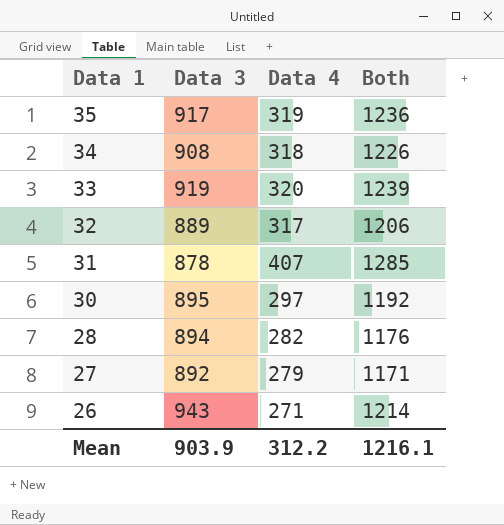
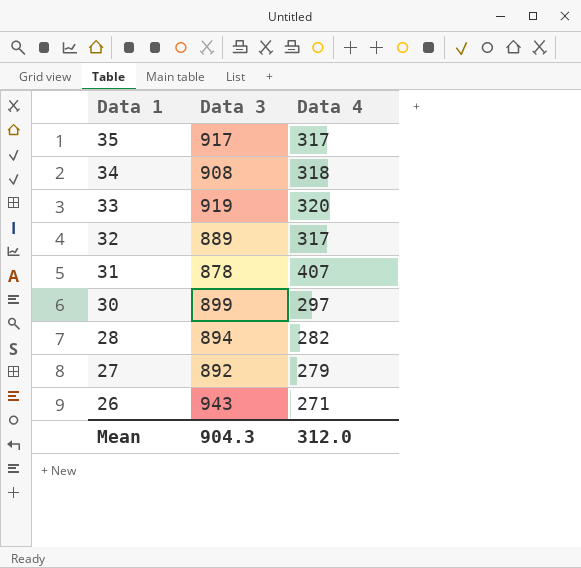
column Both | formula: [Data 3] + [Data 4] -> none
35 | Data 4: 319 -> 317
30 | Data 3: 895 -> 899
Mean | Data 3: 903.9 -> 904.3
Mean | Data 4: 312.2 -> 312.0

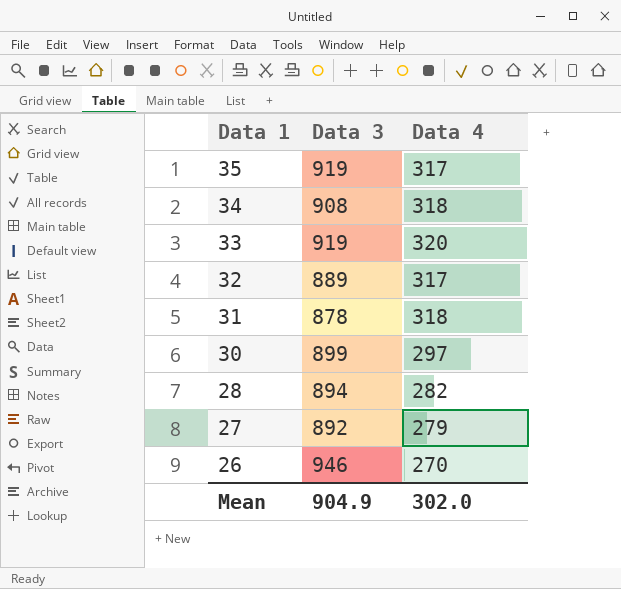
35 | Data 3: 917 -> 919
31 | Data 4: 407 -> 318
26 | Data 3: 943 -> 946
26 | Data 4: 271 -> 270
Mean | Data 3: 904.3 -> 904.9
Mean | Data 4: 312.0 -> 302.0

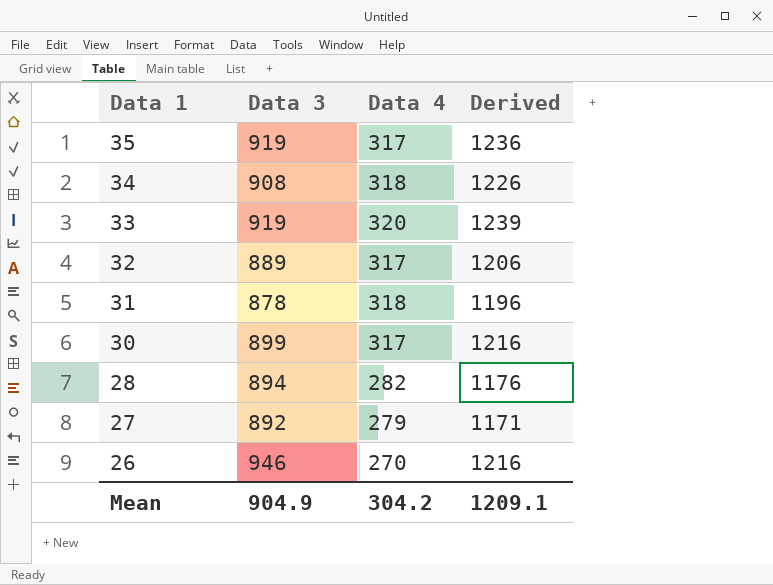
column Derived | formula: none -> [Data 3] + [Data 4]
30 | Data 4: 297 -> 317
Mean | Data 4: 302.0 -> 304.2

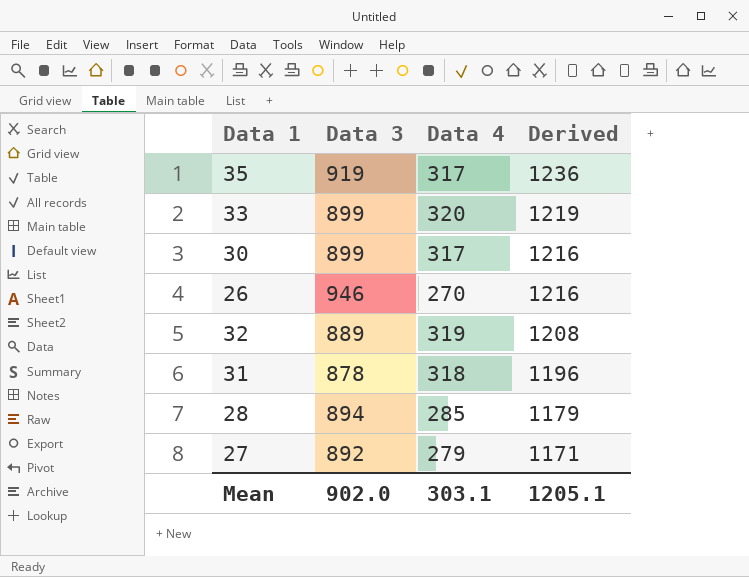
row order: Data 1 descending -> Derived descending
row 34: 908 | 318 | 1226 -> none
33 | Data 3: 919 -> 899
33 | Derived: 1239 -> 1219
32 | Data 4: 317 -> 319
32 | Derived: 1206 -> 1208
28 | Data 4: 282 -> 285
28 | Derived: 1176 -> 1179
Mean | Data 3: 904.9 -> 902.0
Mean | Data 4: 304.2 -> 303.1
Mean | Derived: 1209.1 -> 1205.1

